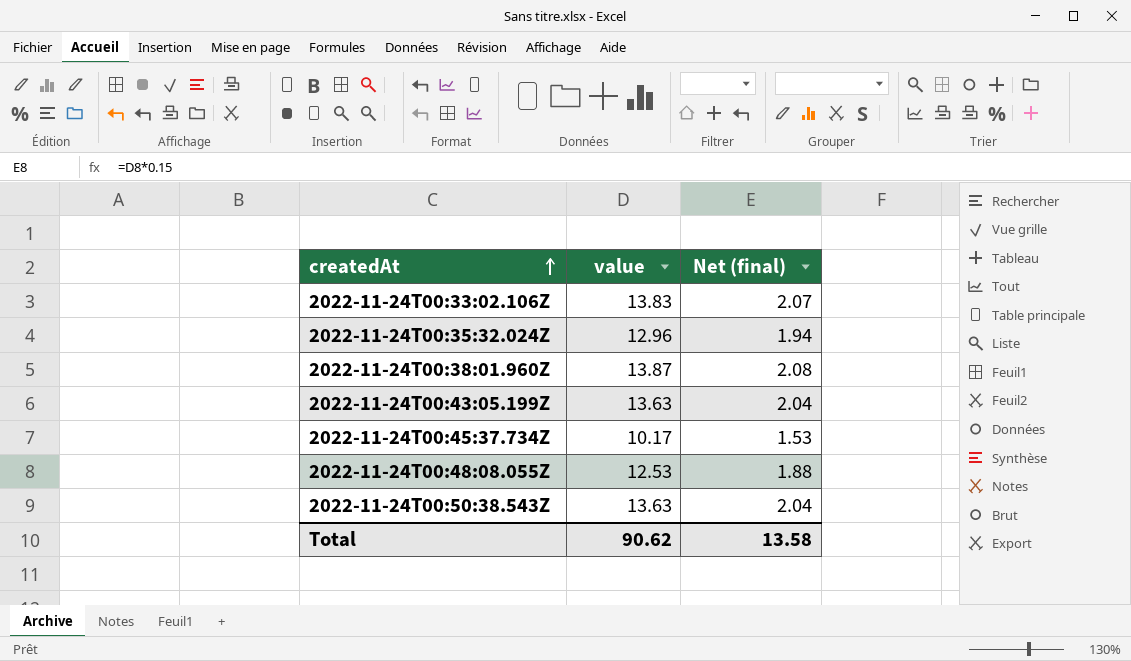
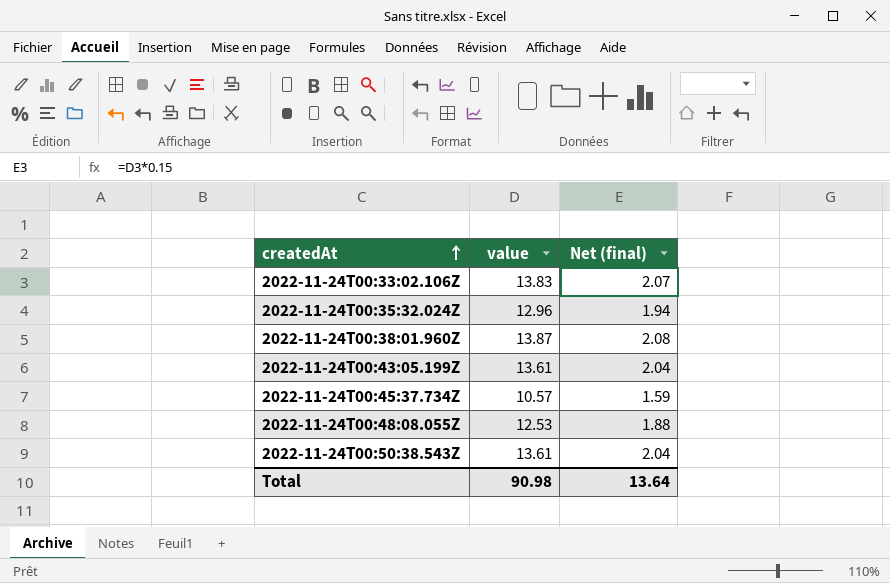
2022-11-24T00:43:05.199Z | value: 13.63 -> 13.61
2022-11-24T00:45:37.734Z | value: 10.17 -> 10.57
2022-11-24T00:45:37.734Z | Net (final): 1.53 -> 1.59
2022-11-24T00:50:38.543Z | value: 13.63 -> 13.61
Total | value: 90.62 -> 90.98
Total | Net (final): 13.58 -> 13.64

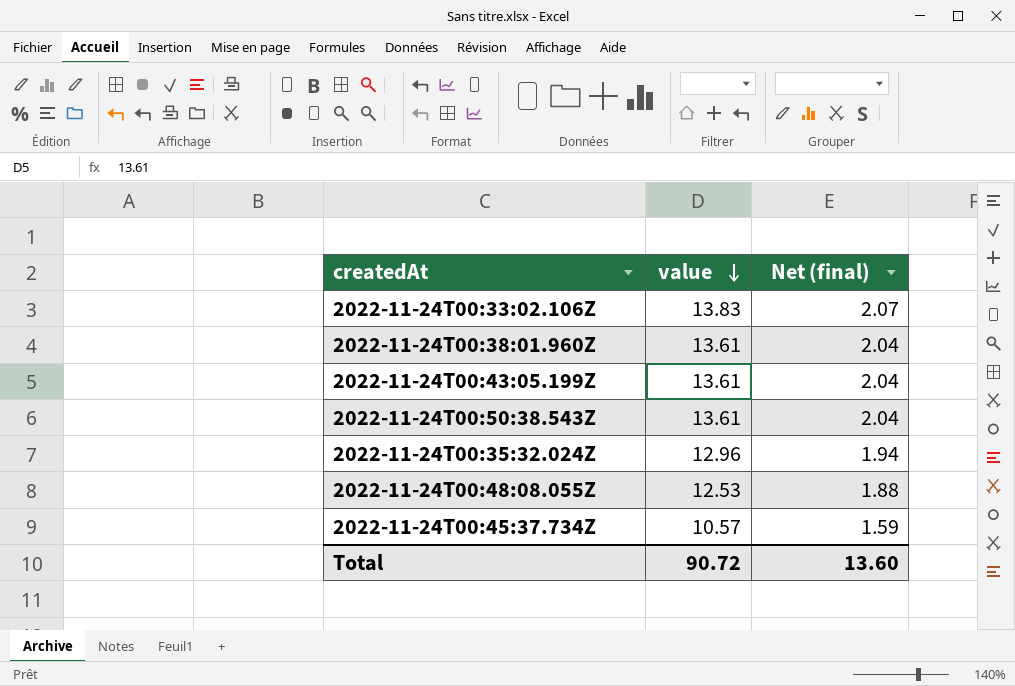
row order: createdAt ascending -> value descending
2022-11-24T00:38:01.960Z | value: 13.87 -> 13.61
2022-11-24T00:38:01.960Z | Net (final): 2.08 -> 2.04
Total | value: 90.98 -> 90.72
Total | Net (final): 13.64 -> 13.60

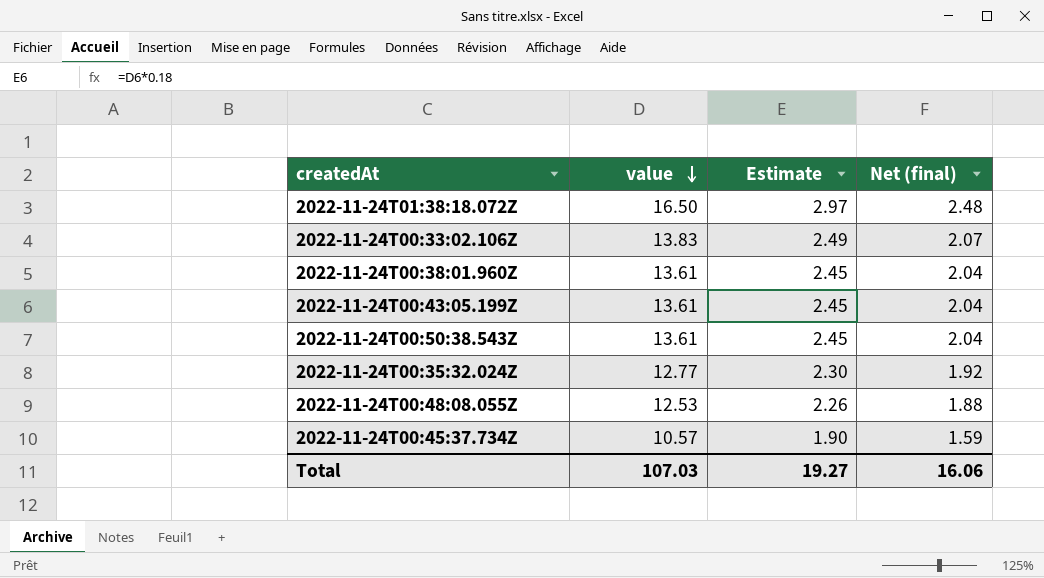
column Estimate | formula: none -> [value] * 0.18
row 2022-11-24T01:38:18.072Z: none -> 16.50 | 2.97 | 2.48
2022-11-24T00:35:32.024Z | value: 12.96 -> 12.77
2022-11-24T00:35:32.024Z | Net (final): 1.94 -> 1.92
Total | value: 90.72 -> 107.03
Total | Net (final): 13.60 -> 16.06

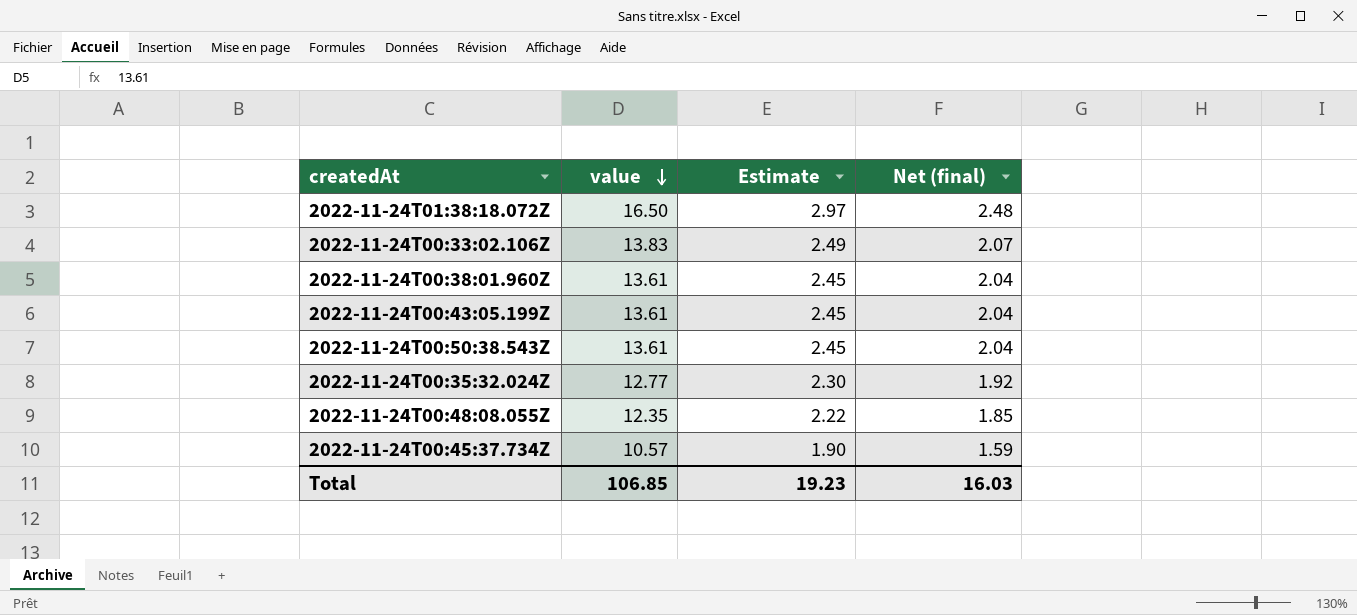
2022-11-24T00:48:08.055Z | value: 12.53 -> 12.35
2022-11-24T00:48:08.055Z | Estimate: 2.26 -> 2.22
2022-11-24T00:48:08.055Z | Net (final): 1.88 -> 1.85
Total | value: 107.03 -> 106.85
Total | Estimate: 19.27 -> 19.23
Total | Net (final): 16.06 -> 16.03

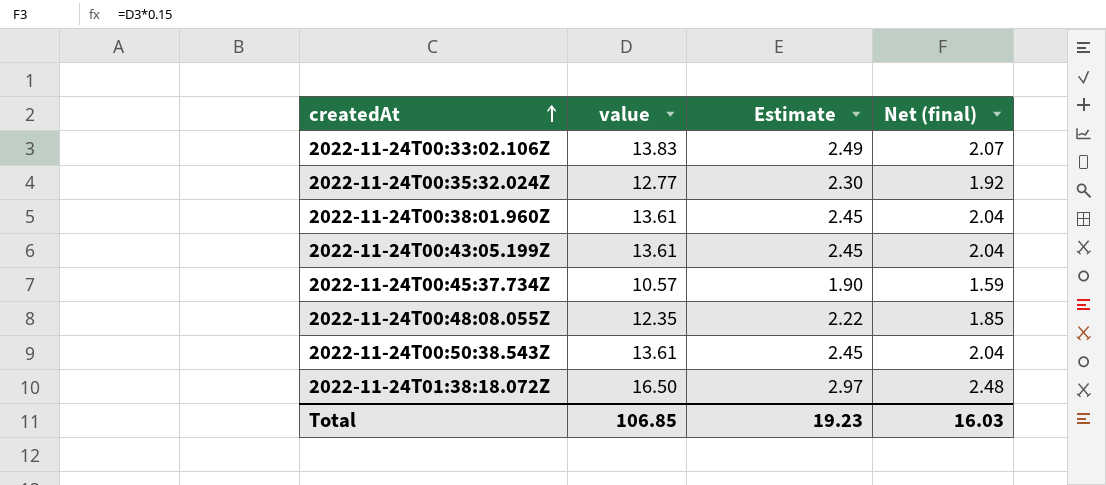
row order: value descending -> createdAt ascending

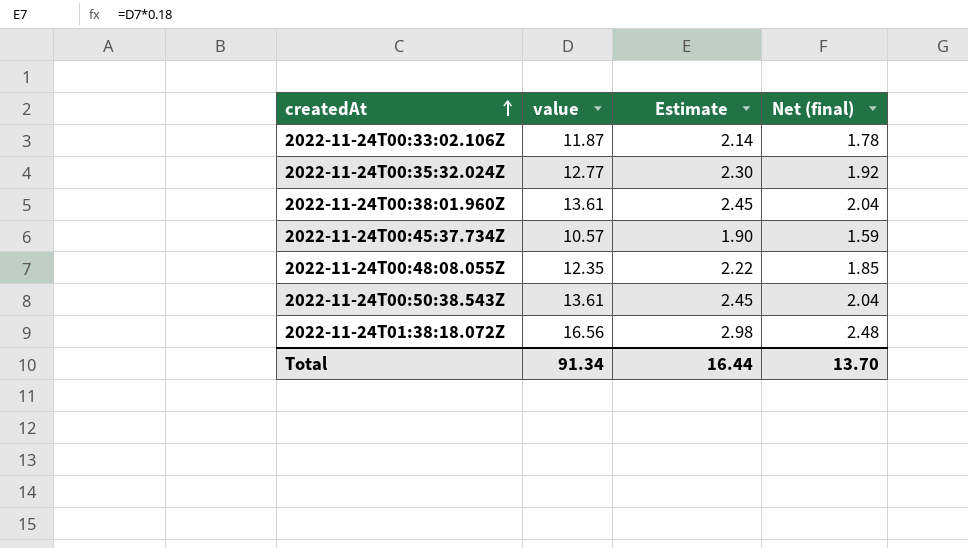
row 2022-11-24T00:43:05.199Z: 13.61 | 2.45 | 2.04 -> none
2022-11-24T00:33:02.106Z | value: 13.83 -> 11.87
2022-11-24T00:33:02.106Z | Estimate: 2.49 -> 2.14
2022-11-24T00:33:02.106Z | Net (final): 2.07 -> 1.78
2022-11-24T01:38:18.072Z | value: 16.50 -> 16.56
2022-11-24T01:38:18.072Z | Estimate: 2.97 -> 2.98
Total | value: 106.85 -> 91.34
Total | Estimate: 19.23 -> 16.44
Total | Net (final): 16.03 -> 13.70

